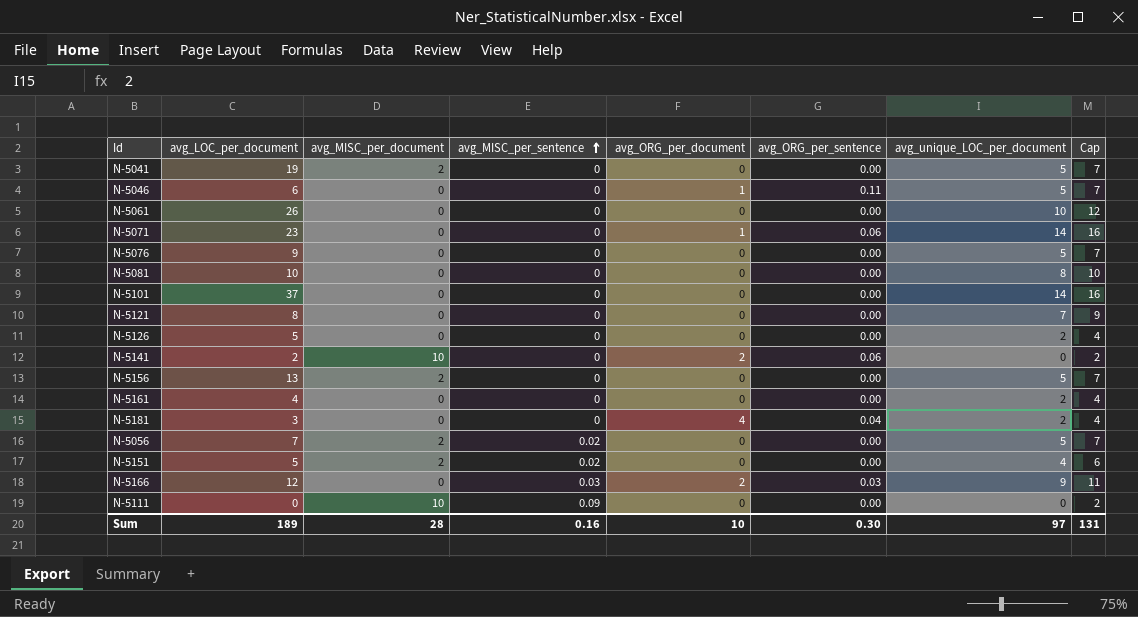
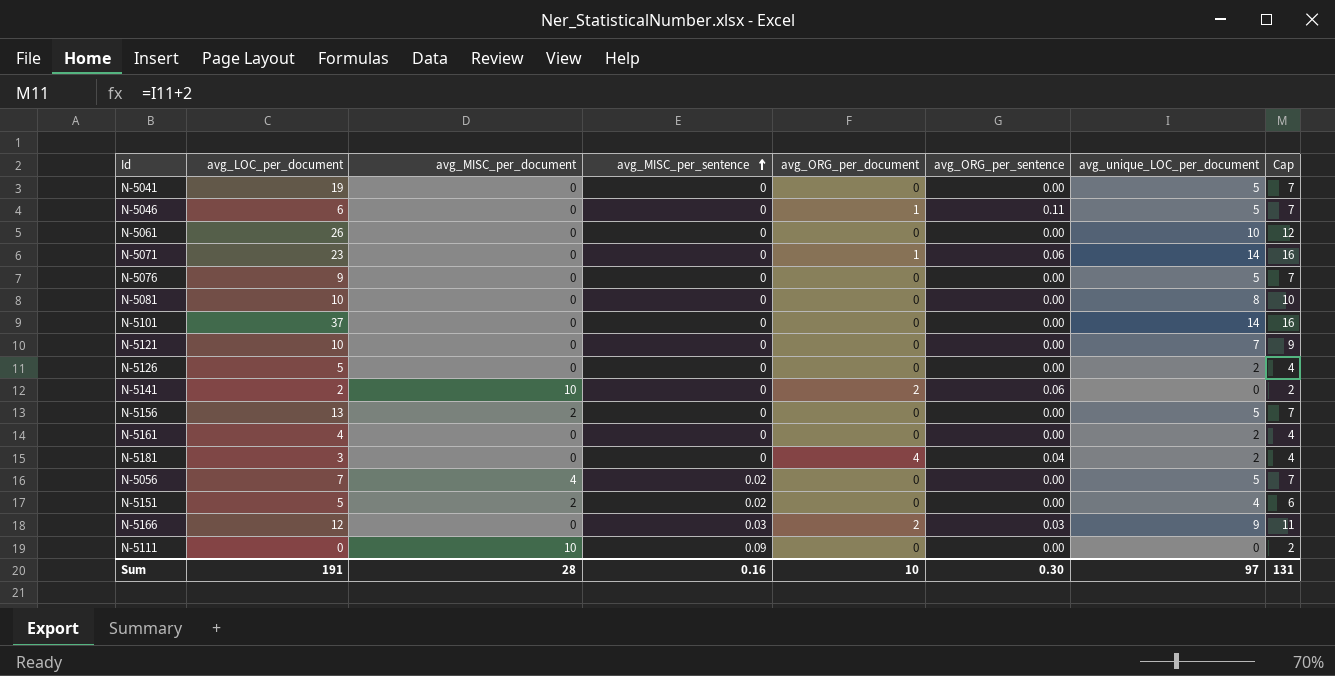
N-5041 | avg_MISC_per_document: 2 -> 0
N-5121 | avg_LOC_per_document: 8 -> 10
N-5056 | avg_MISC_per_document: 2 -> 4
Sum | avg_LOC_per_document: 189 -> 191

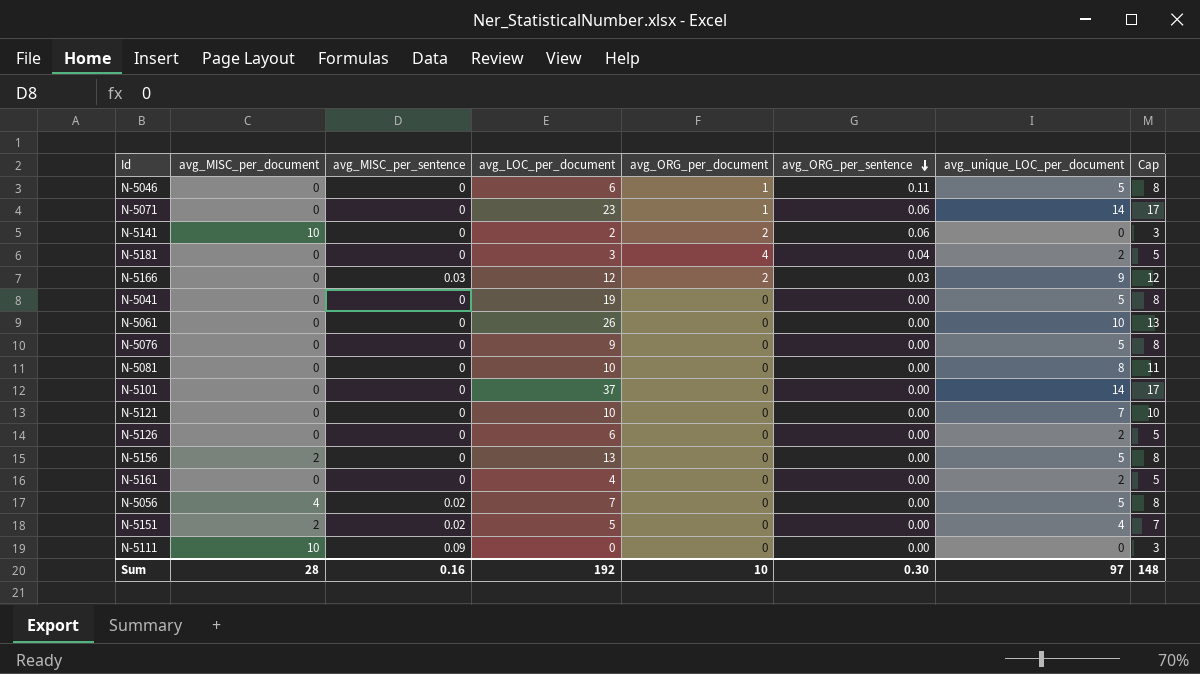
row order: avg_MISC_per_sentence ascending -> avg_ORG_per_sentence descending
column avg_LOC_per_document | position: 2 -> 4
column Cap | formula: [avg_unique_LOC_per_document] + 2 -> [avg_unique_LOC_per_document] + 3
N-5126 | avg_LOC_per_document: 5 -> 6
Sum | avg_LOC_per_document: 191 -> 192
Sum | Cap: 131 -> 148

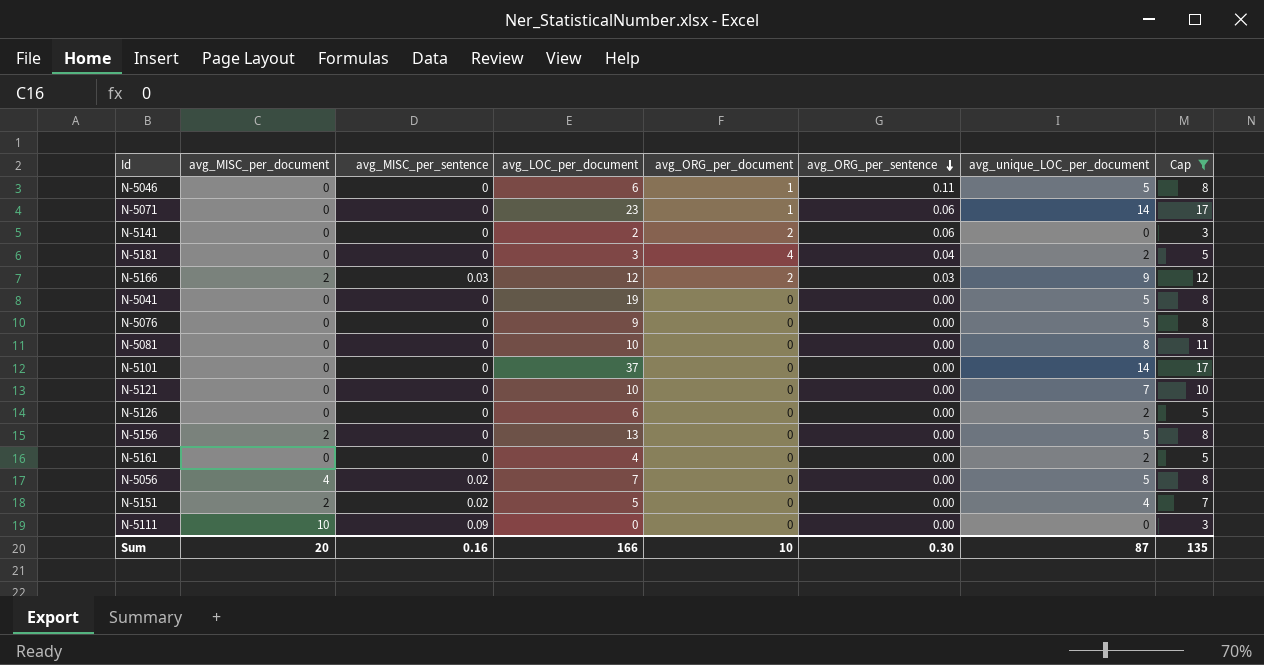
filter: none -> Cap != 13
N-5141 | avg_MISC_per_document: 10 -> 0
N-5166 | avg_MISC_per_document: 0 -> 2
Sum | avg_MISC_per_document: 28 -> 20
Sum | avg_LOC_per_document: 192 -> 166
Sum | avg_unique_LOC_per_document: 97 -> 87
Sum | Cap: 148 -> 135

